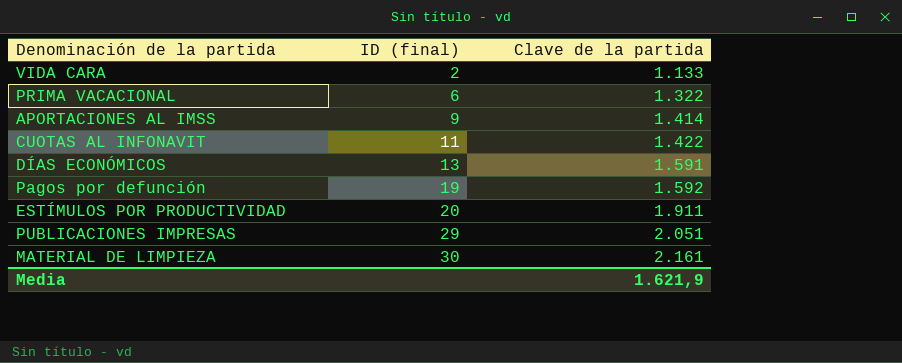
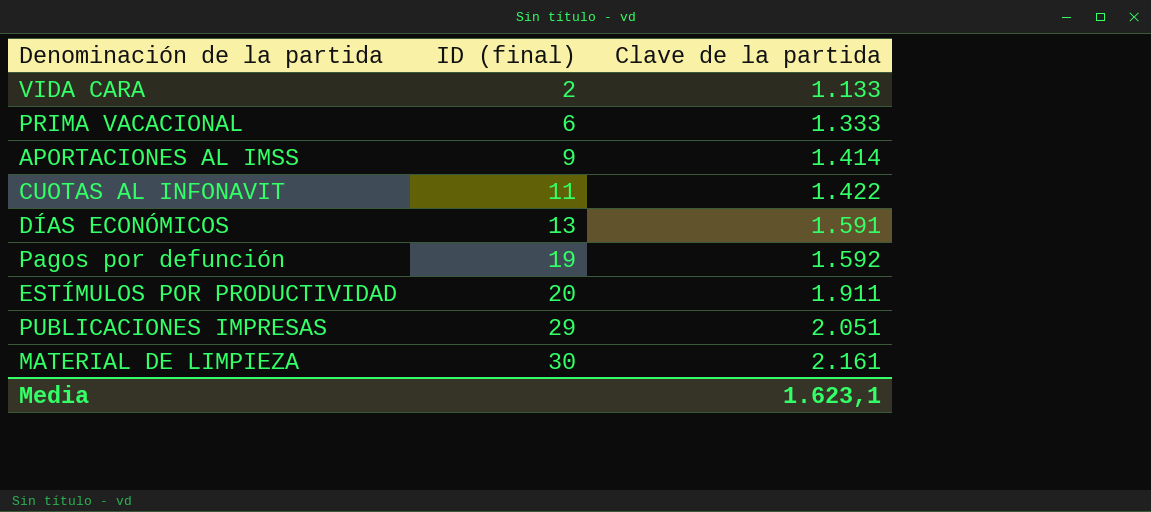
PRIMA VACACIONAL | Clave de la partida: 1.322 -> 1.333
Media | Clave de la partida: 1.621,9 -> 1.623,1

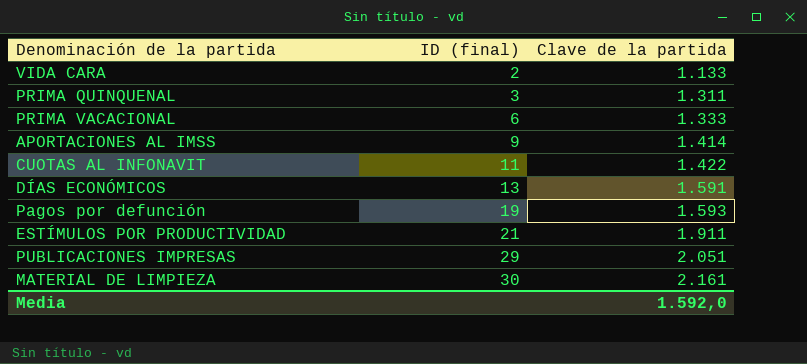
row PRIMA QUINQUENAL: none -> 3 | 1.311
Pagos por defunción | Clave de la partida: 1.592 -> 1.593
ESTÍMULOS POR PRODUCTIVIDAD | ID (final): 20 -> 21
Media | Clave de la partida: 1.623,1 -> 1.592,0

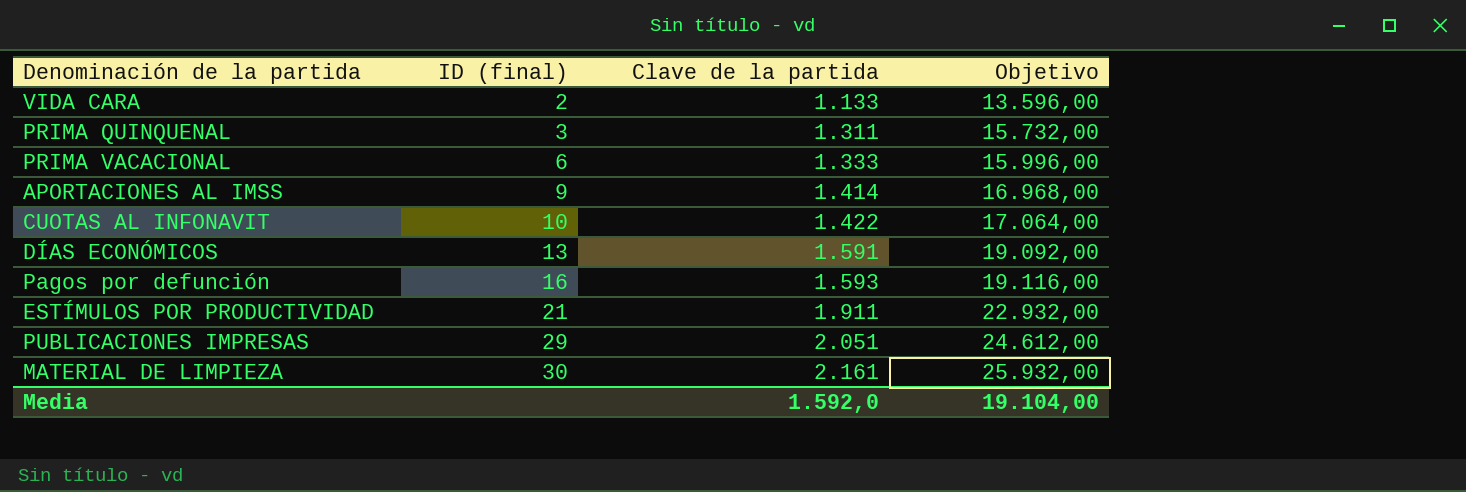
column Objetivo | formula: none -> [Clave de la partida] * 12
CUOTAS AL INFONAVIT | ID (final): 11 -> 10
Pagos por defunción | ID (final): 19 -> 16

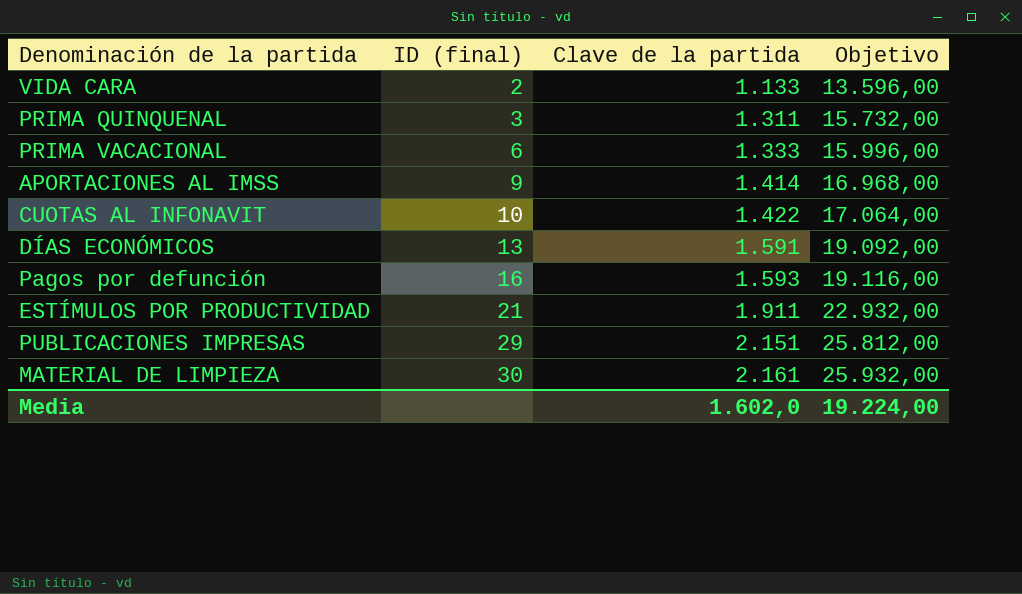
PUBLICACIONES IMPRESAS | Clave de la partida: 2.051 -> 2.151
PUBLICACIONES IMPRESAS | Objetivo: 24.612,00 -> 25.812,00
Media | Clave de la partida: 1.592,0 -> 1.602,0
Media | Objetivo: 19.104,00 -> 19.224,00

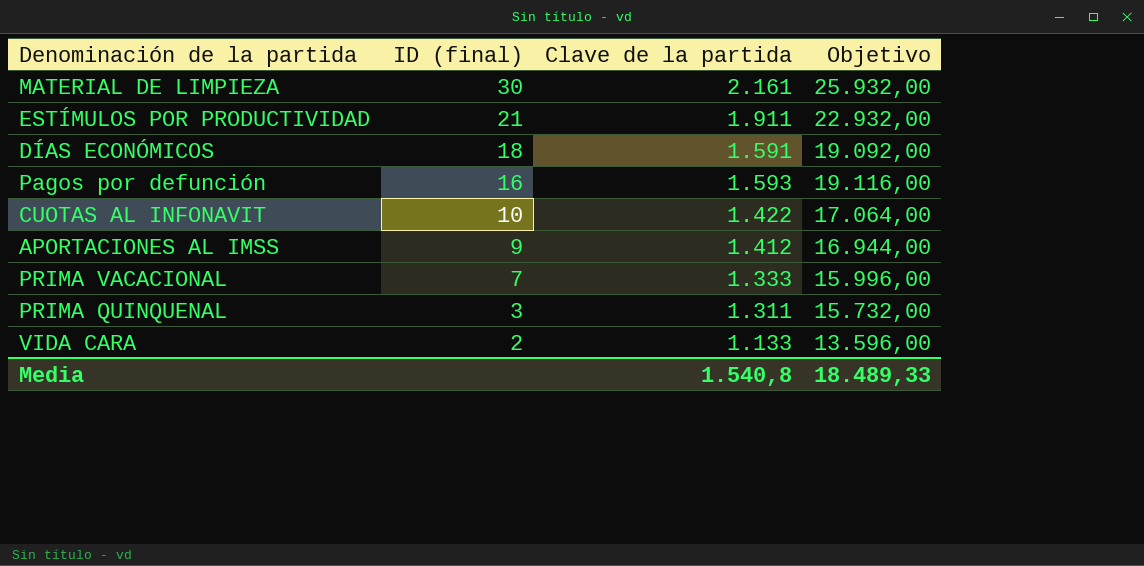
row order: ID (final) ascending -> ID (final) descending
row PUBLICACIONES IMPRESAS: 29 | 2.151 | 25.812,00 -> none
DÍAS ECONÓMICOS | ID (final): 13 -> 18
APORTACIONES AL IMSS | Clave de la partida: 1.414 -> 1.412
APORTACIONES AL IMSS | Objetivo: 16.968,00 -> 16.944,00
PRIMA VACACIONAL | ID (final): 6 -> 7
Media | Clave de la partida: 1.602,0 -> 1.540,8
Media | Objetivo: 19.224,00 -> 18.489,33

